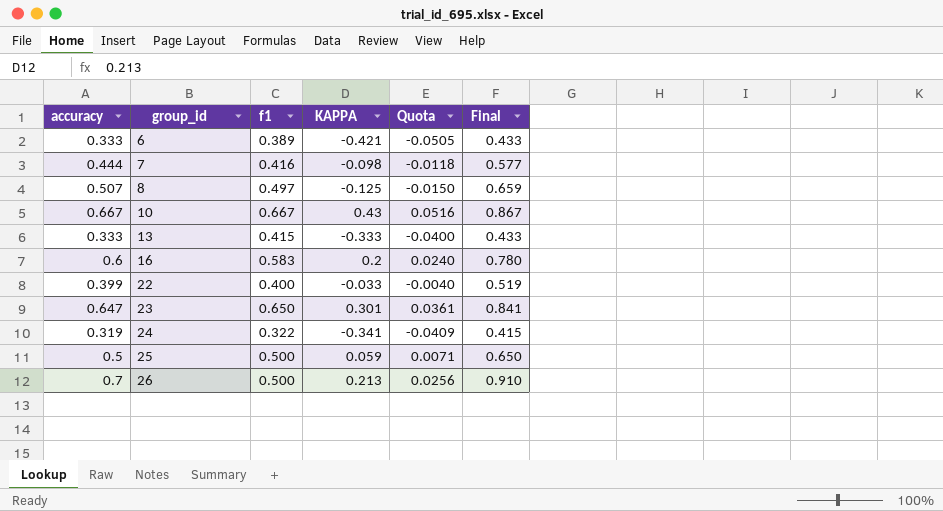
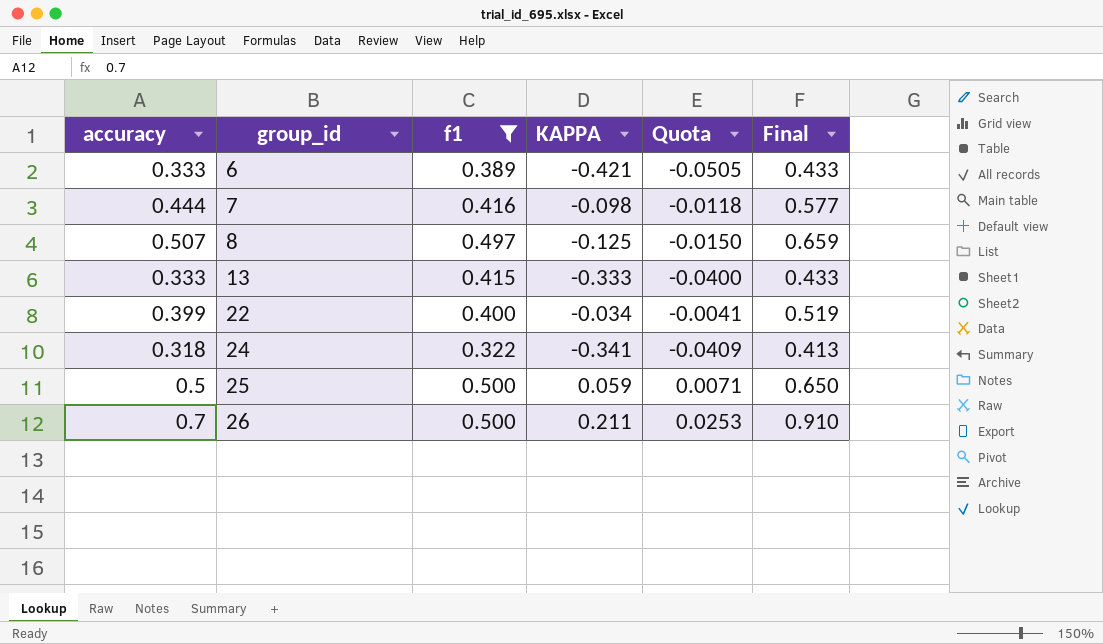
filter: none -> f1 <= 0.500
22 | KAPPA: -0.033 -> -0.034
22 | Quota: -0.0040 -> -0.0041
24 | accuracy: 0.319 -> 0.318
24 | Final: 0.415 -> 0.413
26 | KAPPA: 0.213 -> 0.211
26 | Quota: 0.0256 -> 0.0253

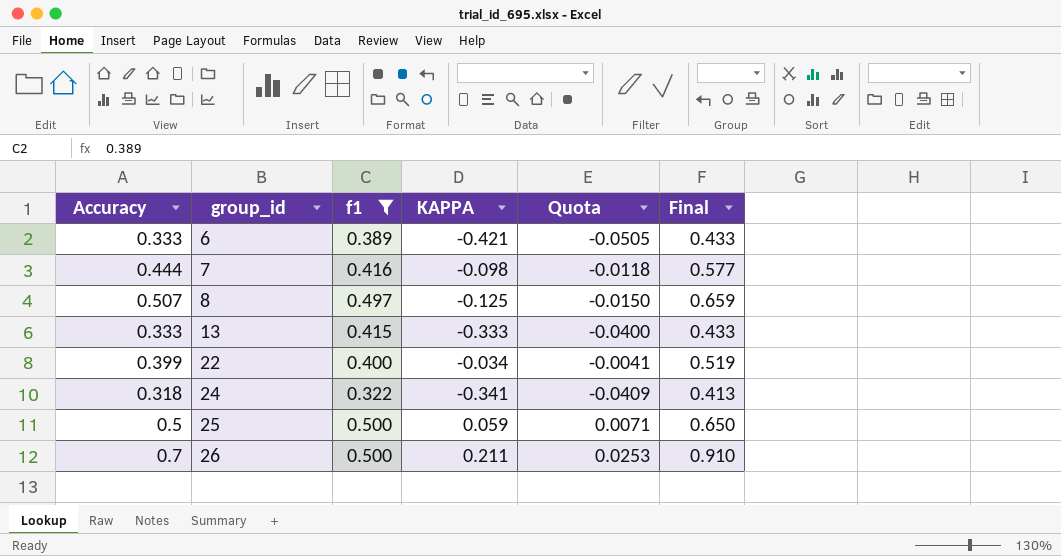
column name: accuracy -> Accuracy

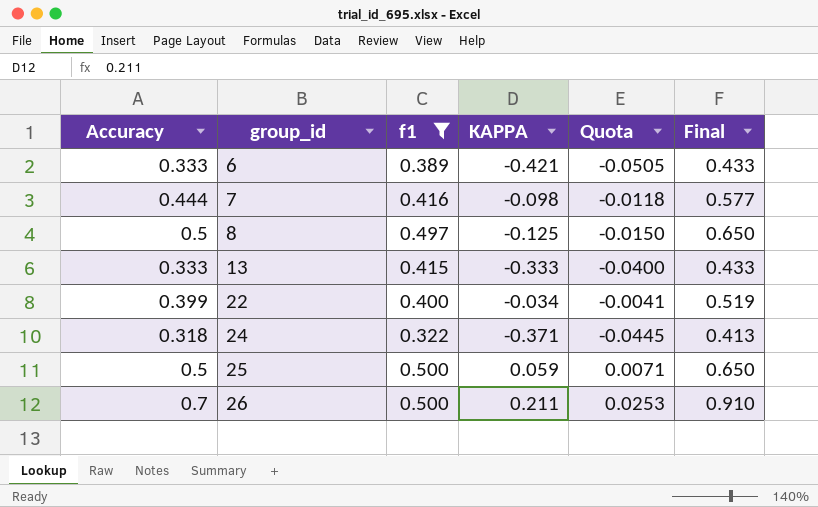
8 | Accuracy: 0.507 -> 0.5
8 | Final: 0.659 -> 0.650
24 | KAPPA: -0.341 -> -0.371
24 | Quota: -0.0409 -> -0.0445

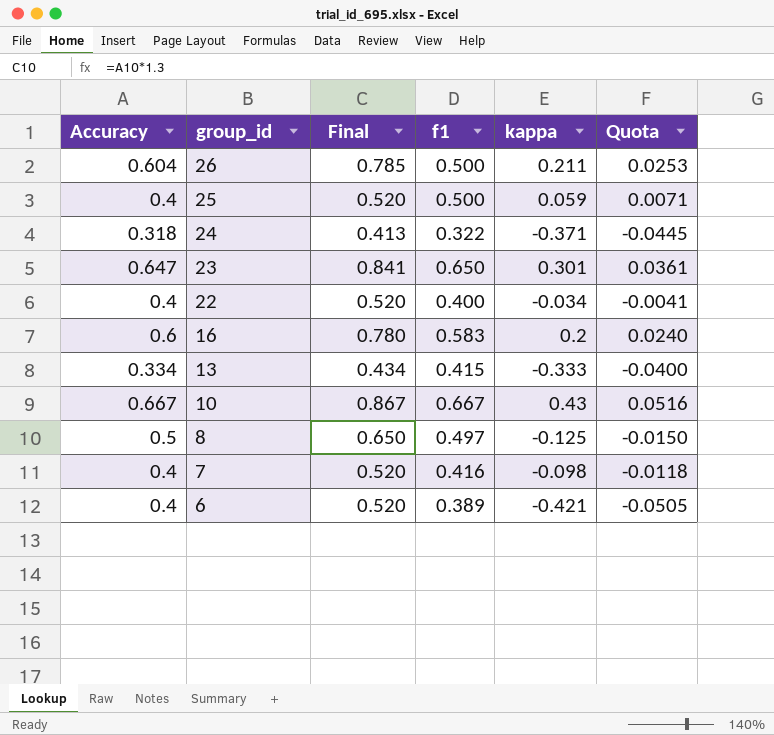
filter: f1 <= 0.500 -> none
row order: group_id ascending -> group_id descending
column Final | position: 6 -> 3
column name: KAPPA -> kappa
26 | Accuracy: 0.7 -> 0.604
26 | Final: 0.910 -> 0.785
25 | Accuracy: 0.5 -> 0.4
25 | Final: 0.650 -> 0.520
22 | Accuracy: 0.399 -> 0.4
22 | Final: 0.519 -> 0.520
13 | Accuracy: 0.333 -> 0.334
13 | Final: 0.433 -> 0.434
7 | Accuracy: 0.444 -> 0.4
7 | Final: 0.577 -> 0.520
6 | Accuracy: 0.333 -> 0.4
6 | Final: 0.433 -> 0.520

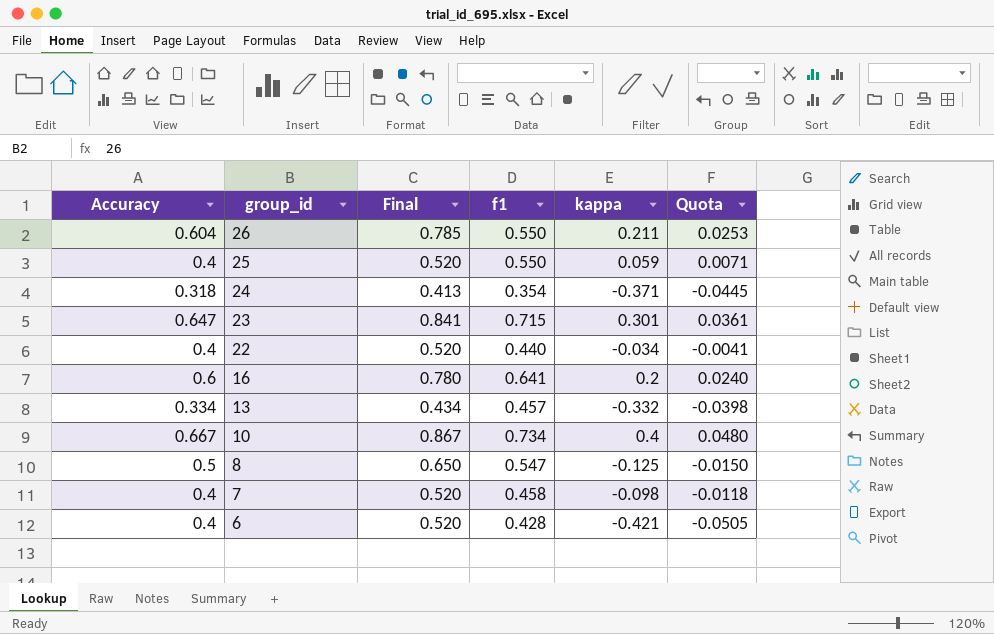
26 | f1: 0.500 -> 0.550
25 | f1: 0.500 -> 0.550
24 | f1: 0.322 -> 0.354
23 | f1: 0.650 -> 0.715
22 | f1: 0.400 -> 0.440
16 | f1: 0.583 -> 0.641
13 | f1: 0.415 -> 0.457
13 | kappa: -0.333 -> -0.332
13 | Quota: -0.0400 -> -0.0398
10 | f1: 0.667 -> 0.734
10 | kappa: 0.43 -> 0.4
10 | Quota: 0.0516 -> 0.0480
8 | f1: 0.497 -> 0.547
7 | f1: 0.416 -> 0.458
6 | f1: 0.389 -> 0.428

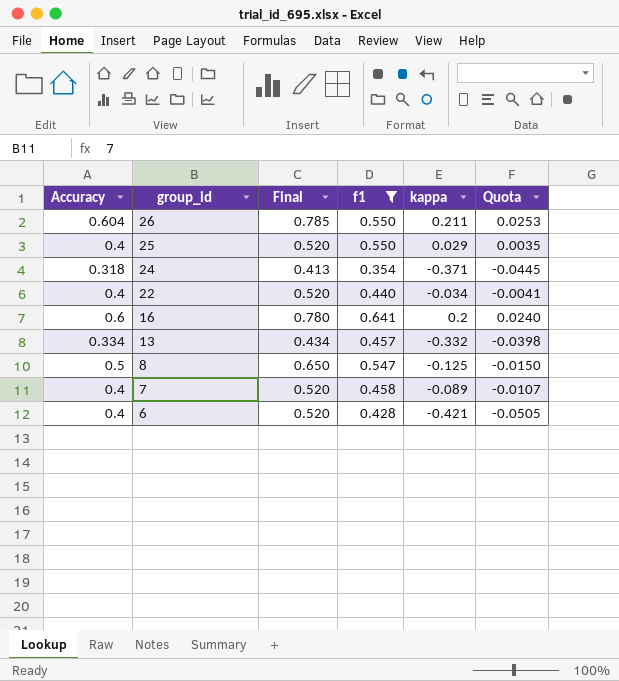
filter: none -> f1 <= 0.641
25 | kappa: 0.059 -> 0.029
25 | Quota: 0.0071 -> 0.0035
7 | kappa: -0.098 -> -0.089
7 | Quota: -0.0118 -> -0.0107

